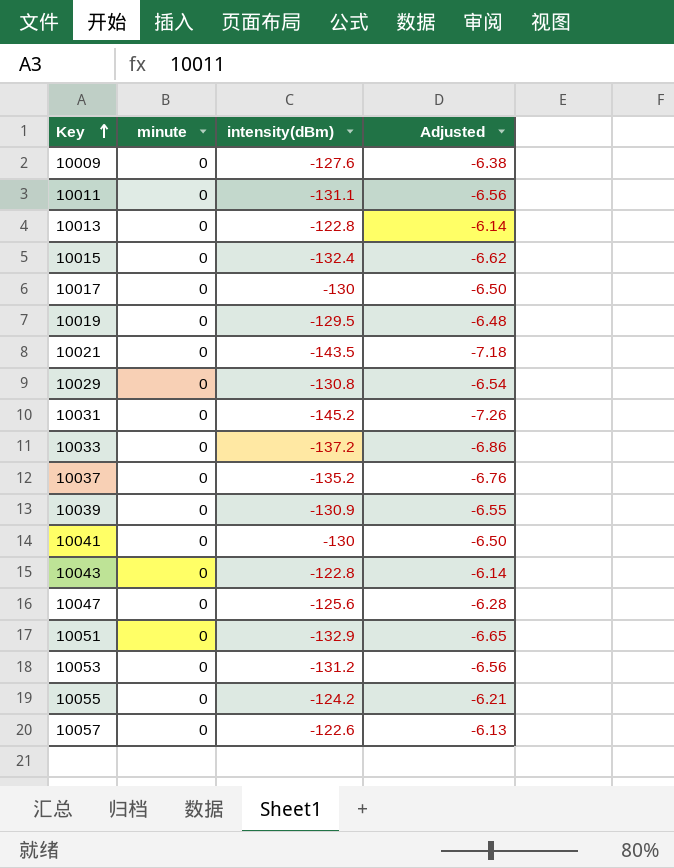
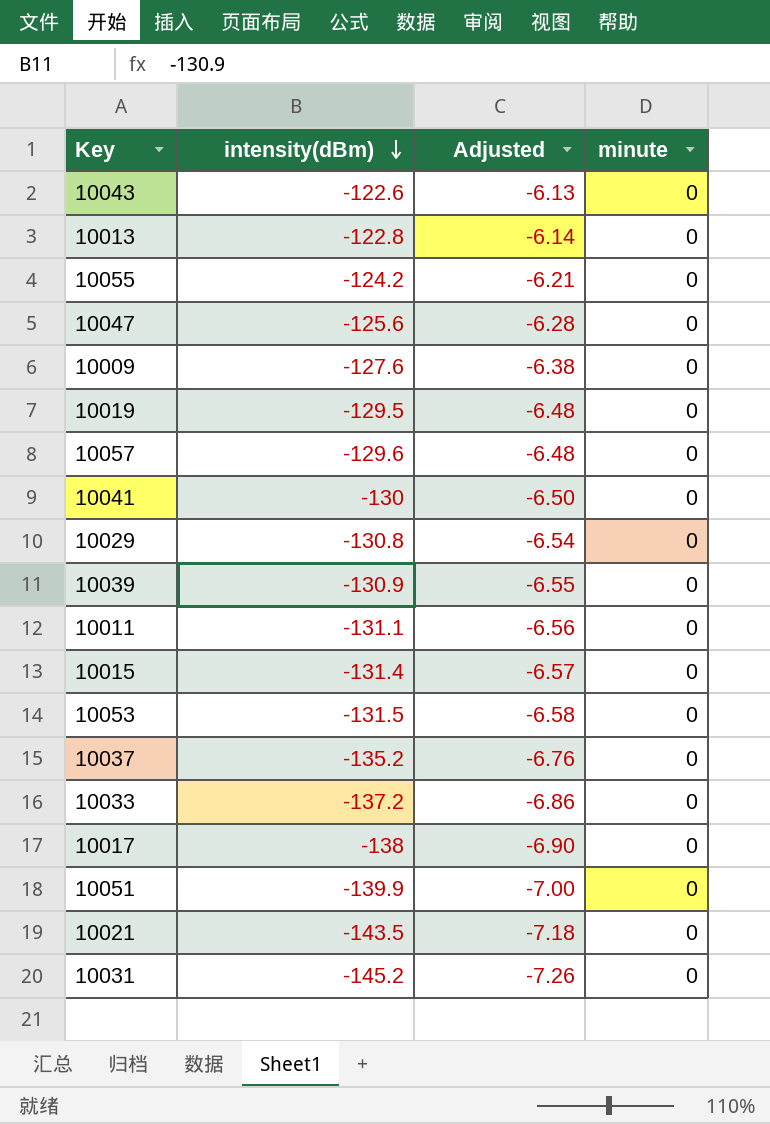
row order: Key ascending -> intensity(dBm) descending
column minute | position: 2 -> 4
10043 | intensity(dBm): -122.8 -> -122.6
10043 | Adjusted: -6.14 -> -6.13
10057 | intensity(dBm): -122.6 -> -129.6
10057 | Adjusted: -6.13 -> -6.48
10015 | intensity(dBm): -132.4 -> -131.4
10015 | Adjusted: -6.62 -> -6.57
10053 | intensity(dBm): -131.2 -> -131.5
10053 | Adjusted: -6.56 -> -6.58
10017 | intensity(dBm): -130 -> -138
10017 | Adjusted: -6.50 -> -6.90
10051 | intensity(dBm): -132.9 -> -139.9
10051 | Adjusted: -6.65 -> -7.00

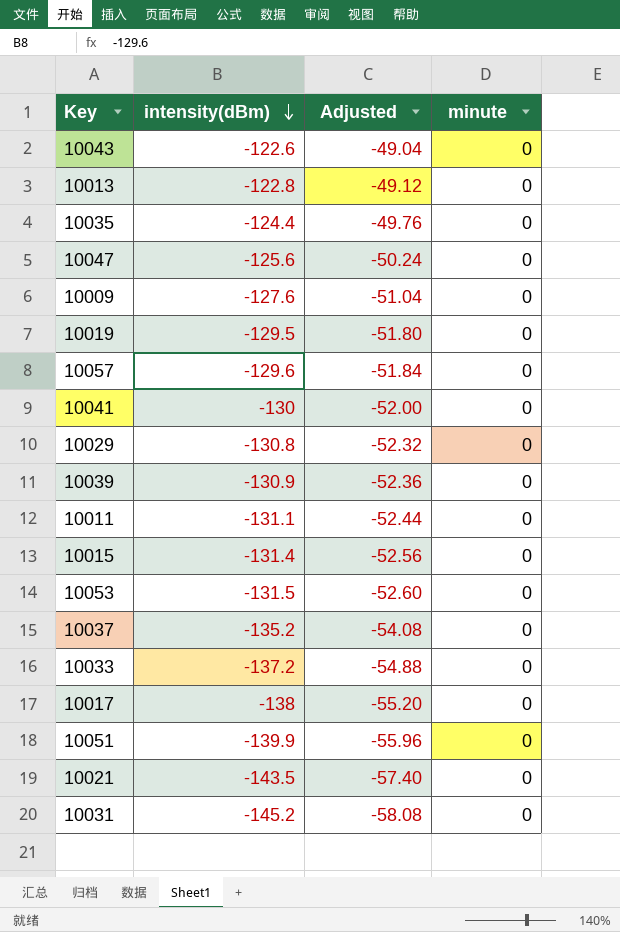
column Adjusted | formula: [intensity(dBm)] * 0.05 -> [intensity(dBm)] * 0.4
row 10055: -124.2 | -6.21 | 0 -> none
row 10035: none -> -124.4 | -49.76 | 0

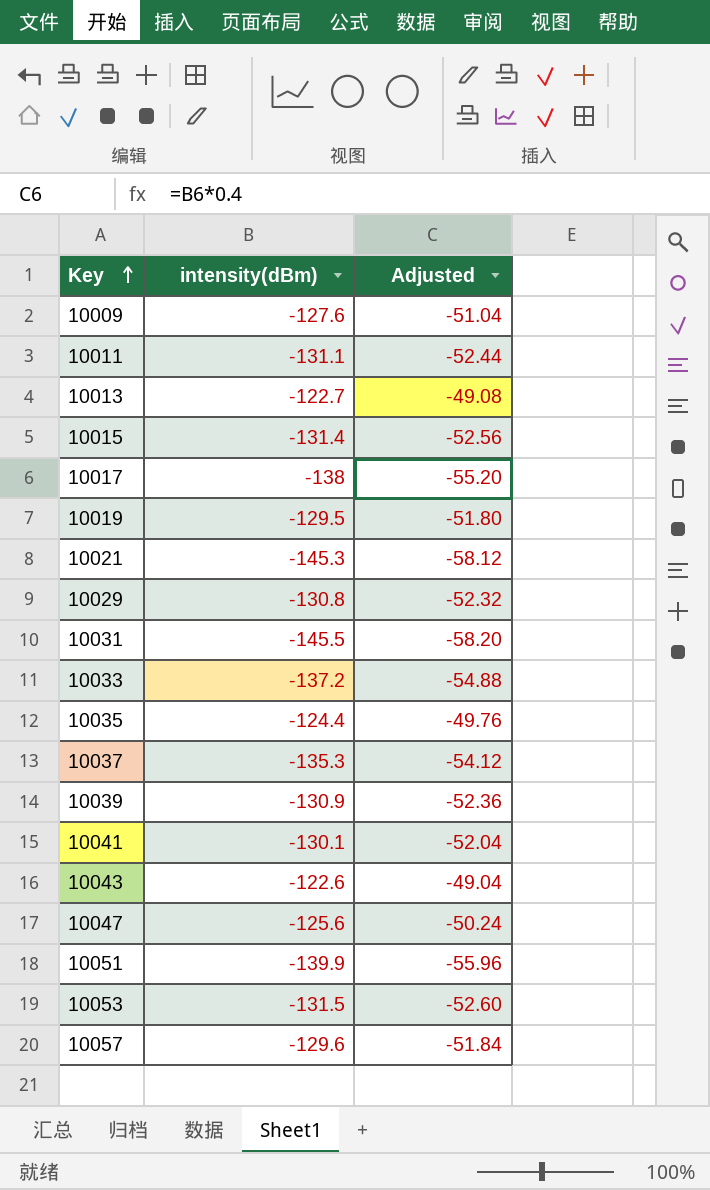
row order: intensity(dBm) descending -> Key ascending
column minute | position: 4 -> none
10013 | intensity(dBm): -122.8 -> -122.7
10013 | Adjusted: -49.12 -> -49.08
10021 | intensity(dBm): -143.5 -> -145.3
10021 | Adjusted: -57.40 -> -58.12
10031 | intensity(dBm): -145.2 -> -145.5
10031 | Adjusted: -58.08 -> -58.20
10037 | intensity(dBm): -135.2 -> -135.3
10037 | Adjusted: -54.08 -> -54.12
10041 | intensity(dBm): -130 -> -130.1
10041 | Adjusted: -52.00 -> -52.04

